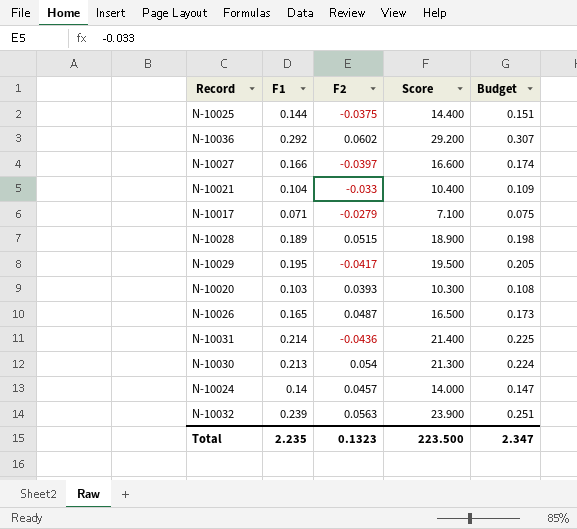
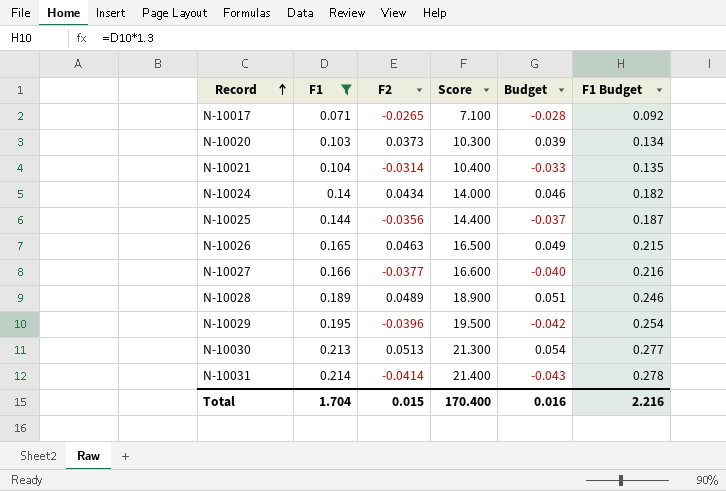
filter: none -> F1 <= 0.214
row order: none -> Record ascending
column Budget | formula: [F1] * 1.05 -> [F2] * 1.05
column F1 Budget | formula: none -> [F1] * 1.3
N-10017 | F2: -0.0279 -> -0.0265
N-10020 | F2: 0.0393 -> 0.0373
N-10021 | F2: -0.033 -> -0.0314
N-10024 | F2: 0.0457 -> 0.0434
N-10025 | F2: -0.0375 -> -0.0356
N-10026 | F2: 0.0487 -> 0.0463
N-10027 | F2: -0.0397 -> -0.0377
N-10028 | F2: 0.0515 -> 0.0489
N-10029 | F2: -0.0417 -> -0.0396
N-10030 | F2: 0.054 -> 0.0513
N-10031 | F2: -0.0436 -> -0.0414
Total | F1: 2.235 -> 1.704
Total | F2: 0.1323 -> 0.015
Total | Score: 223.500 -> 170.400
Total | Budget: 2.347 -> 0.016

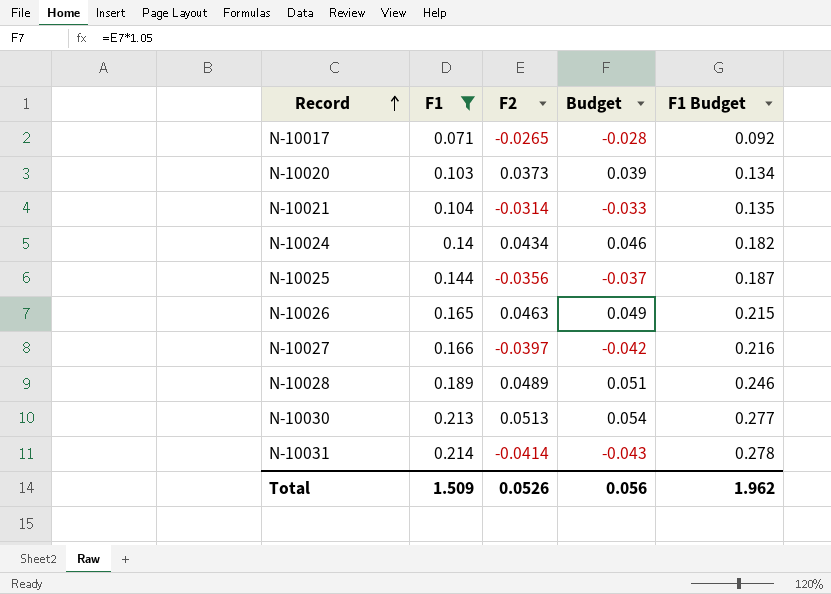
column Score | formula: [F1] * 100 -> none
row N-10029: 0.195 | -0.0396 | 19.500 | -0.042 | 0.254 -> none
N-10027 | F2: -0.0377 -> -0.0397
N-10027 | Budget: -0.040 -> -0.042
Total | F1: 1.704 -> 1.509
Total | F2: 0.015 -> 0.0526
Total | Budget: 0.016 -> 0.056
Total | F1 Budget: 2.216 -> 1.962

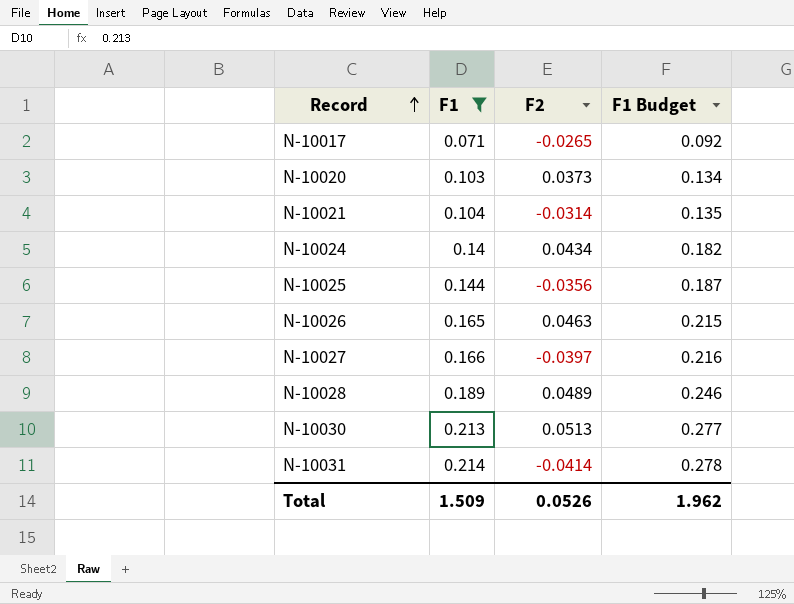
column Budget | formula: [F2] * 1.05 -> none

